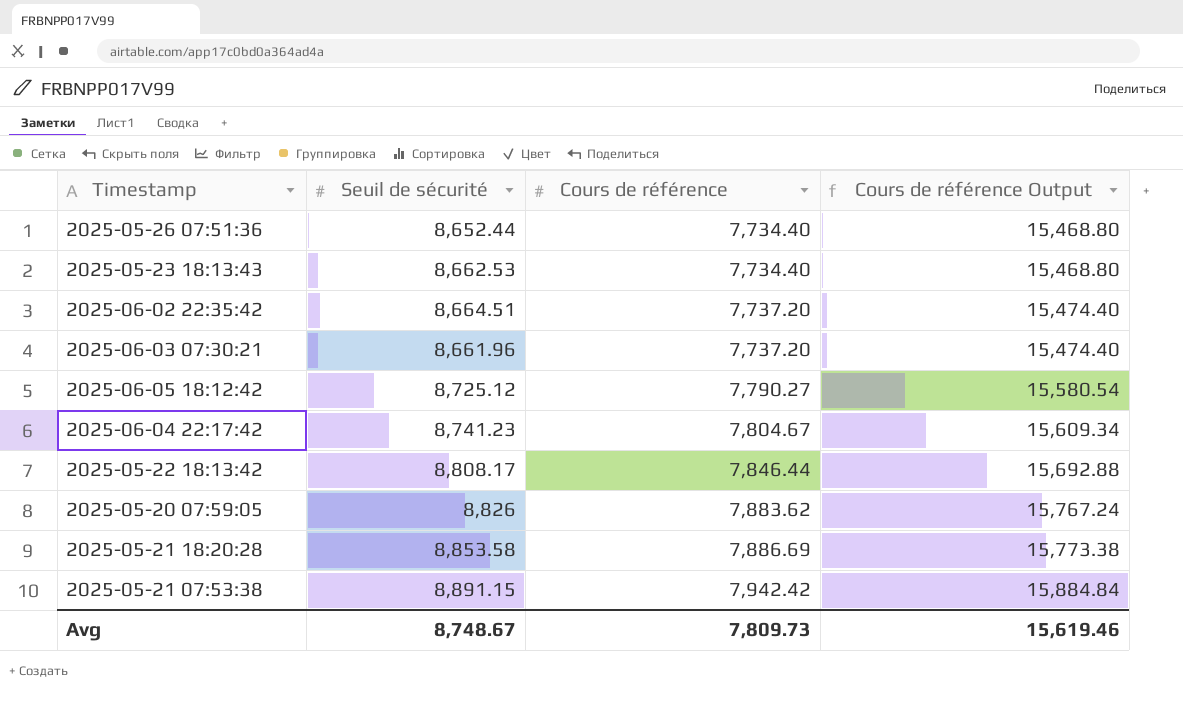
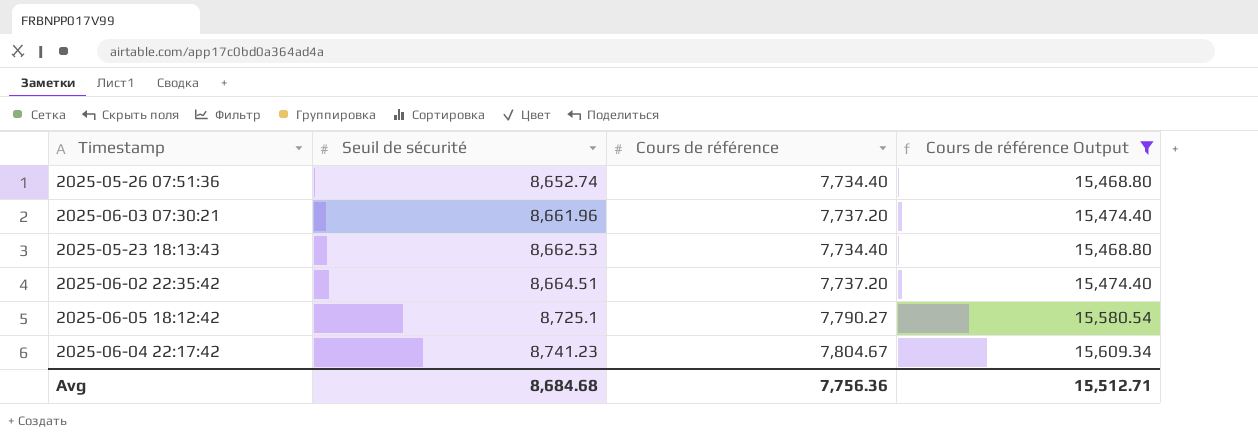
filter: none -> Cours de référence Output <= 15,609.34
row order: Cours de référence ascending -> Seuil de sécurité ascending
2025-05-26 07:51:36 | Seuil de sécurité: 8,652.44 -> 8,652.74
2025-06-05 18:12:42 | Seuil de sécurité: 8,725.12 -> 8,725.1
Avg | Seuil de sécurité: 8,748.67 -> 8,684.68
Avg | Cours de référence: 7,809.73 -> 7,756.36
Avg | Cours de référence Output: 15,619.46 -> 15,512.71

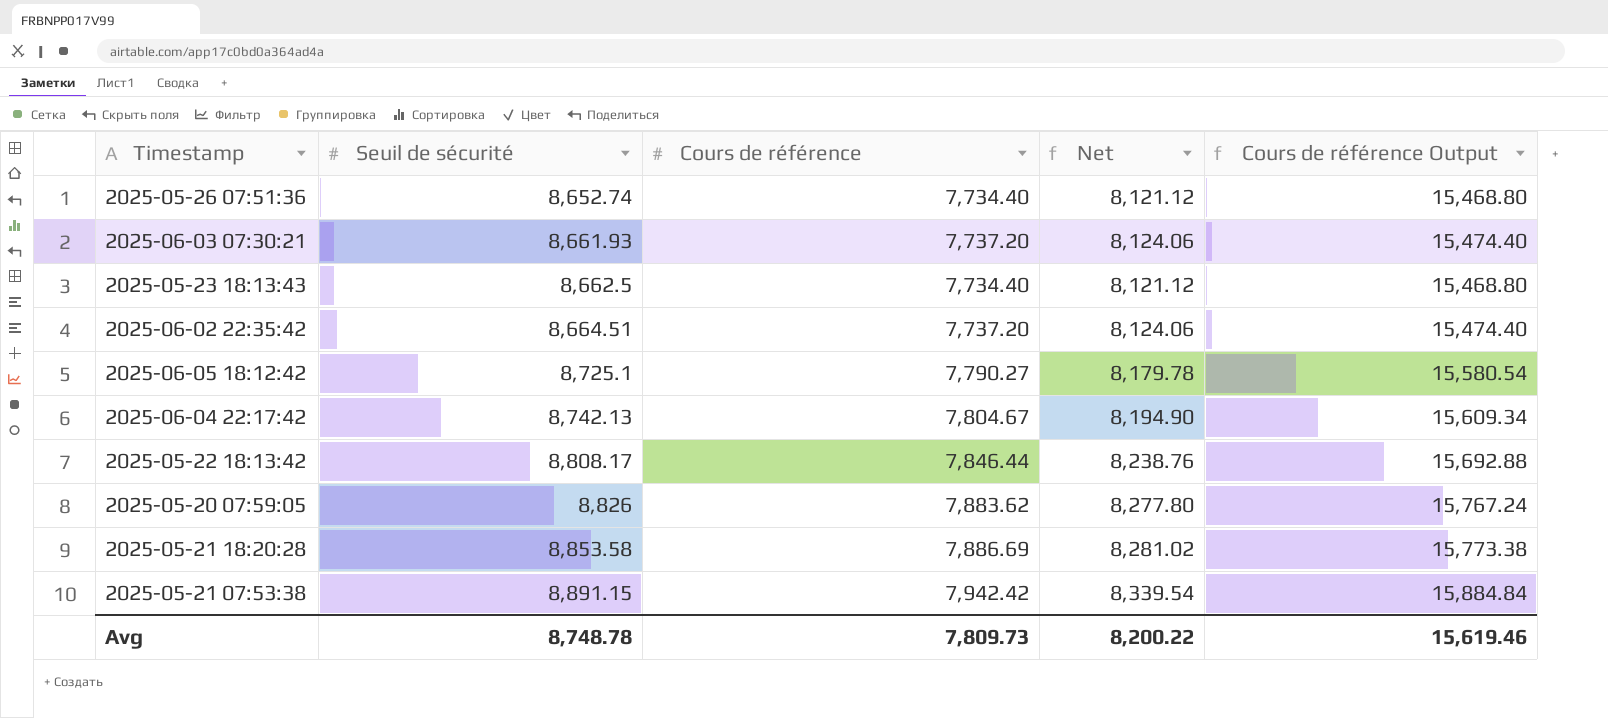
filter: Cours de référence Output <= 15,609.34 -> none
column Net | formula: none -> [Cours de référence] * 1.05
2025-06-03 07:30:21 | Seuil de sécurité: 8,661.96 -> 8,661.93
2025-05-23 18:13:43 | Seuil de sécurité: 8,662.53 -> 8,662.5
2025-06-04 22:17:42 | Seuil de sécurité: 8,741.23 -> 8,742.13
Avg | Seuil de sécurité: 8,684.68 -> 8,748.78
Avg | Cours de référence: 7,756.36 -> 7,809.73
Avg | Cours de référence Output: 15,512.71 -> 15,619.46

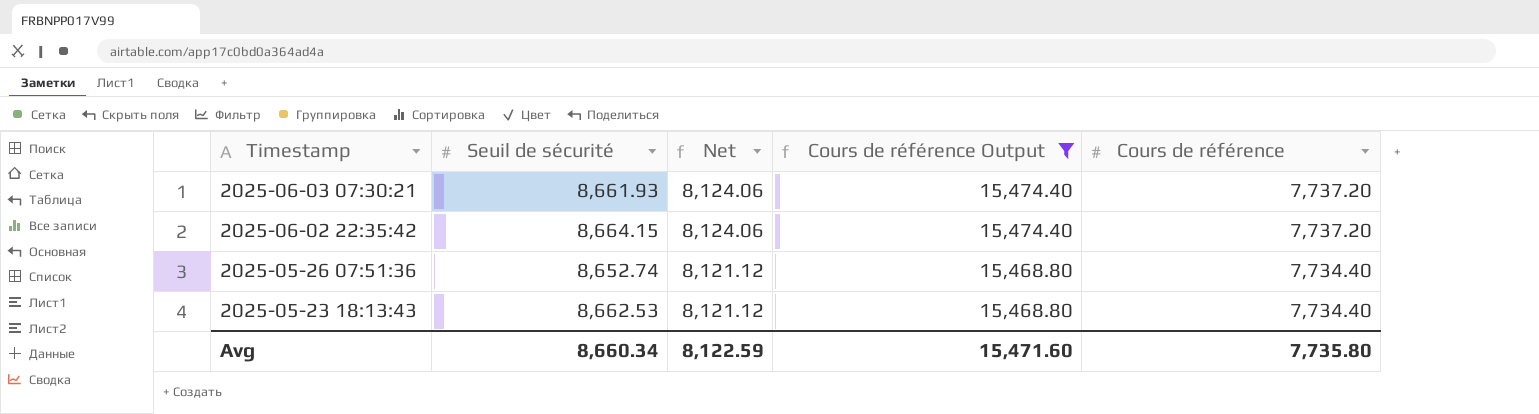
filter: none -> Cours de référence Output <= 15,474.40
row order: Seuil de sécurité ascending -> Timestamp descending
column Cours de référence | position: 3 -> 5
2025-06-02 22:35:42 | Seuil de sécurité: 8,664.51 -> 8,664.15
2025-05-23 18:13:43 | Seuil de sécurité: 8,662.5 -> 8,662.53
Avg | Seuil de sécurité: 8,748.78 -> 8,660.34
Avg | Net: 8,200.22 -> 8,122.59
Avg | Cours de référence Output: 15,619.46 -> 15,471.60
Avg | Cours de référence: 7,809.73 -> 7,735.80

